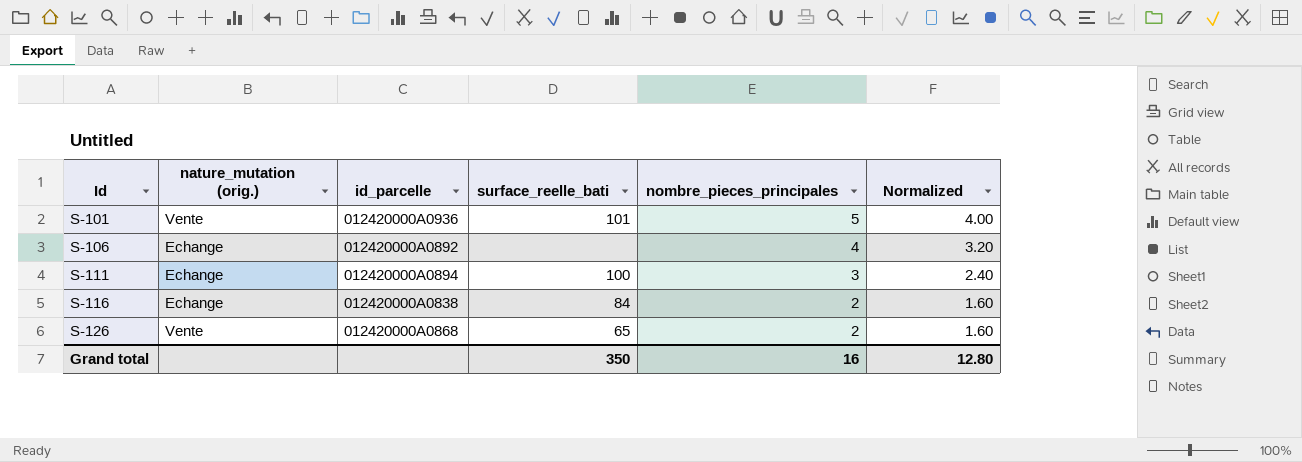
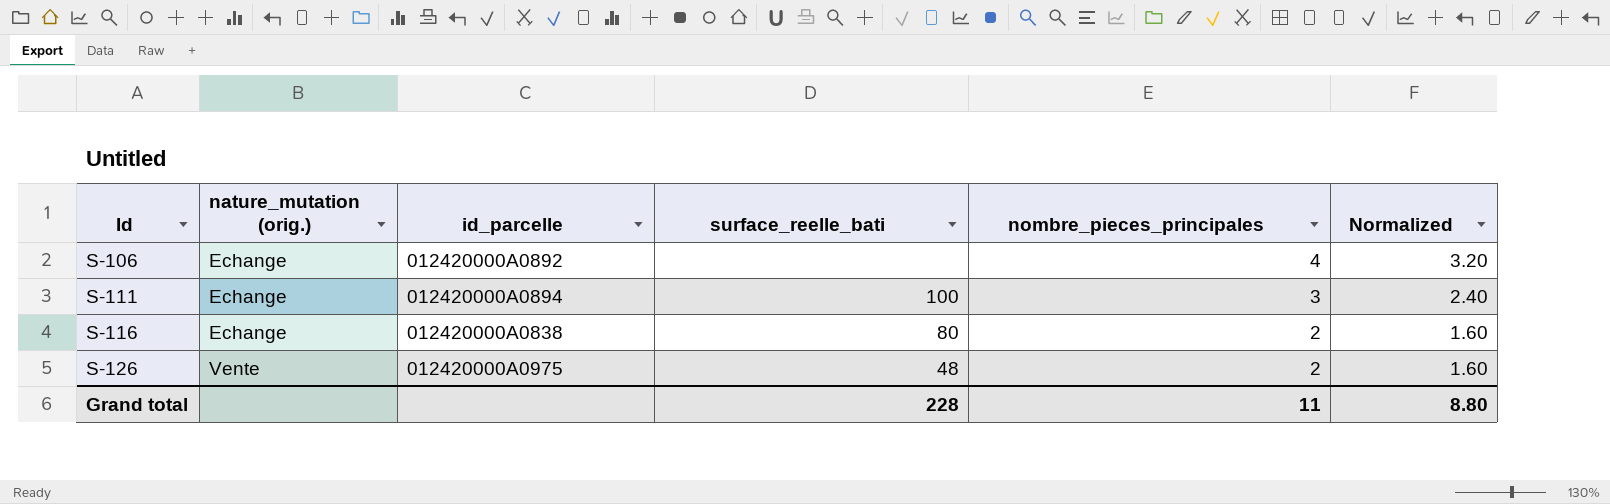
row S-101: Vente | 012420000A0936 | 101 | 5 | 4.00 -> none
S-116 | surface_reelle_bati: 84 -> 80
S-126 | id_parcelle: 012420000A0868 -> 012420000A0975
S-126 | surface_reelle_bati: 65 -> 48
Grand total | surface_reelle_bati: 350 -> 228
Grand total | nombre_pieces_principales: 16 -> 11
Grand total | Normalized: 12.80 -> 8.80

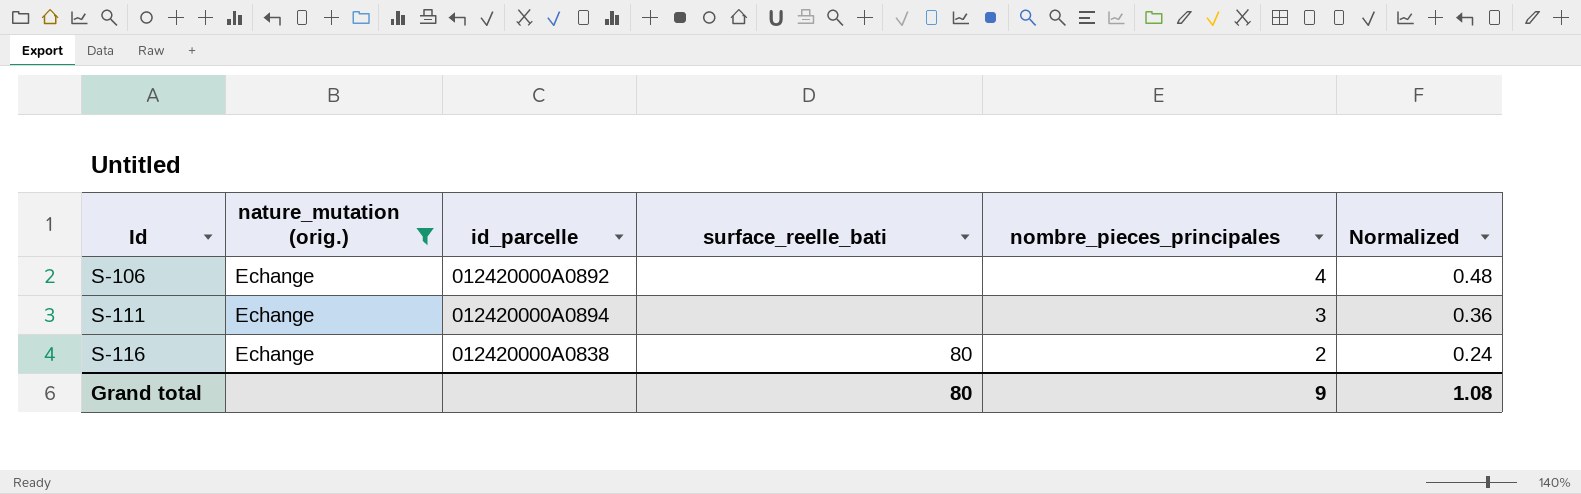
filter: none -> nature_mutation (orig.) = Echange
column Normalized | formula: [nombre_pieces_principales] * 0.8 -> [nombre_pieces_principales] * 0.12
S-111 | surface_reelle_bati: 100 -> none
Grand total | surface_reelle_bati: 228 -> 80
Grand total | nombre_pieces_principales: 11 -> 9
Grand total | Normalized: 8.80 -> 1.08

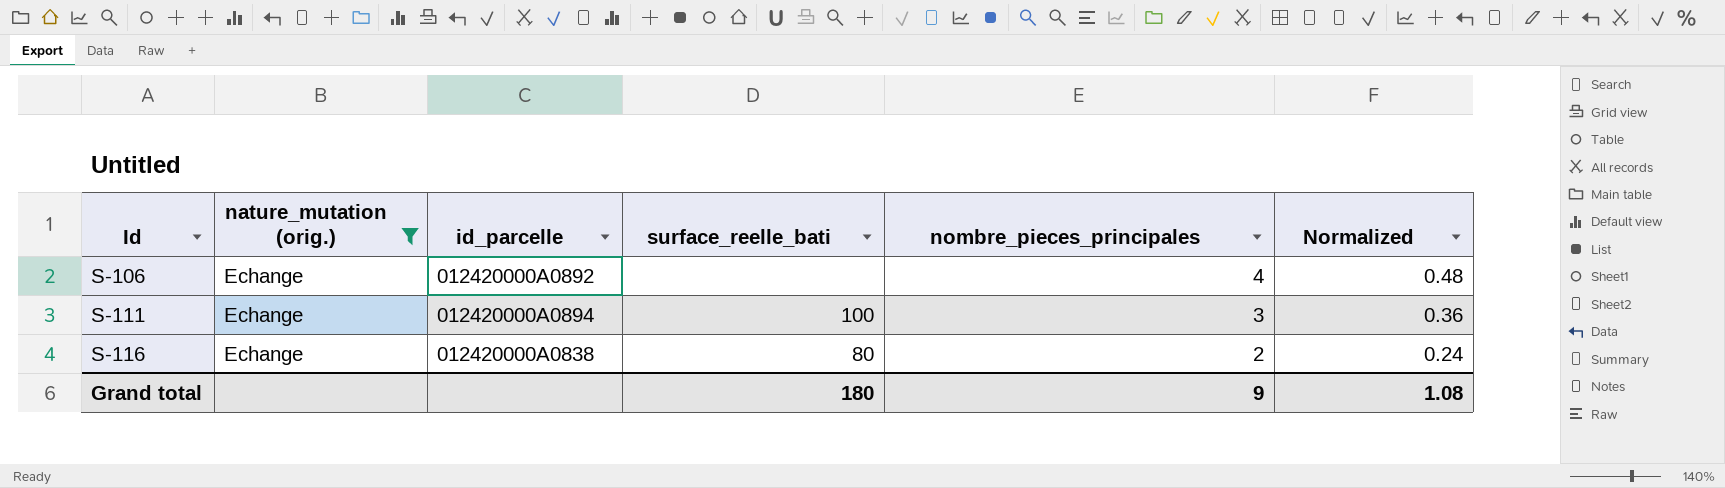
S-111 | surface_reelle_bati: none -> 100
Grand total | surface_reelle_bati: 80 -> 180

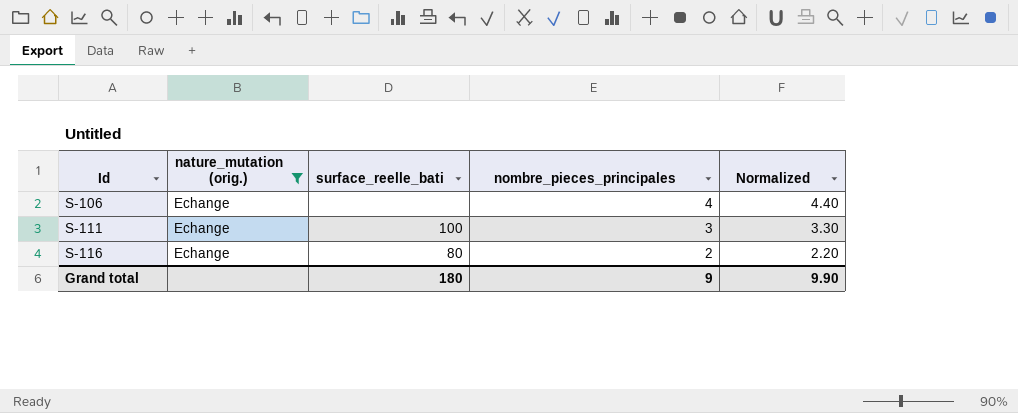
column id_parcelle | position: 3 -> none
column Normalized | formula: [nombre_pieces_principales] * 0.12 -> [nombre_pieces_principales] * 1.1
Grand total | Normalized: 1.08 -> 9.90

